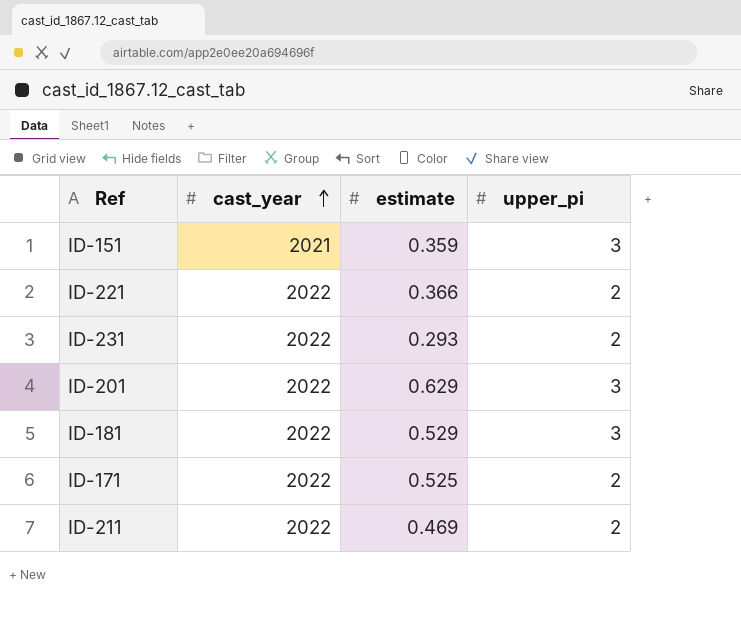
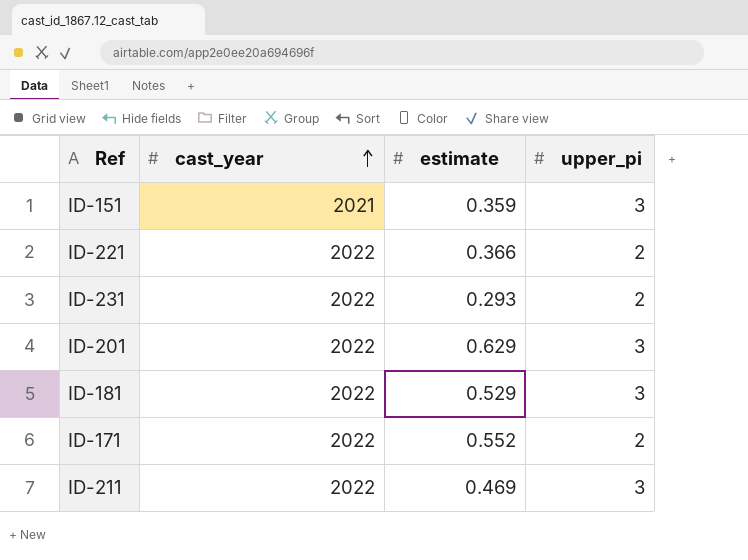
ID-171 | estimate: 0.525 -> 0.552
ID-211 | upper_pi: 2 -> 3

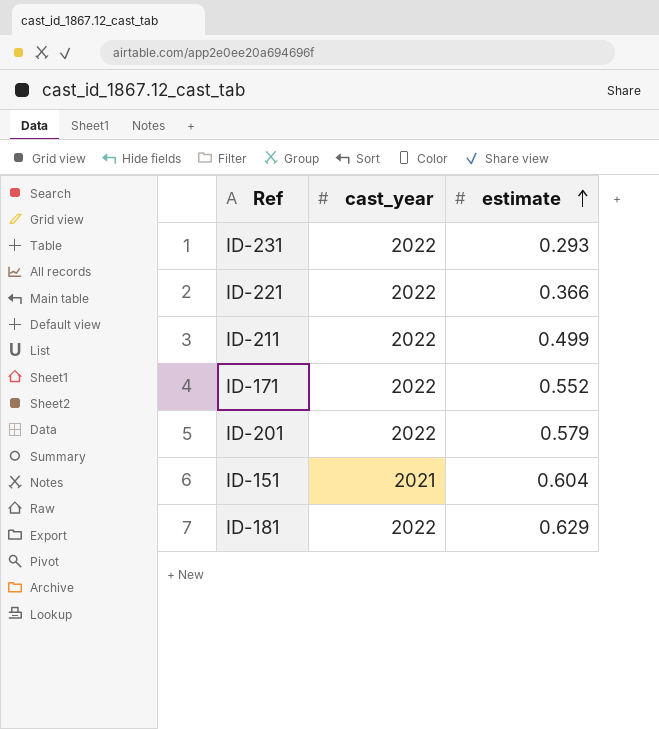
row order: cast_year ascending -> estimate ascending
column upper_pi | position: 4 -> none
ID-211 | estimate: 0.469 -> 0.499
ID-201 | estimate: 0.629 -> 0.579
ID-151 | estimate: 0.359 -> 0.604
ID-181 | estimate: 0.529 -> 0.629

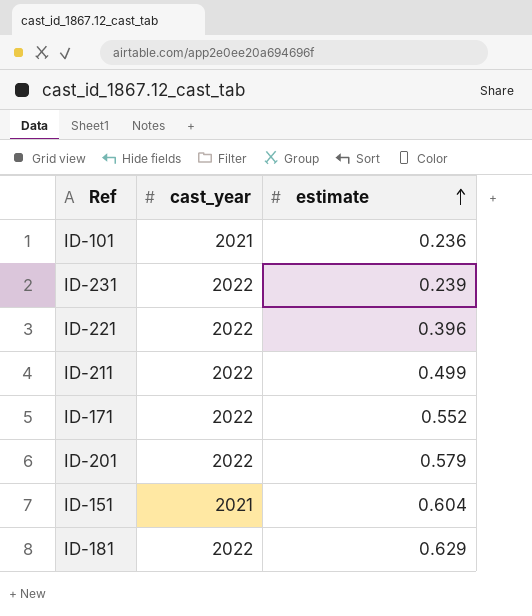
row ID-101: none -> 2021 | 0.236
ID-231 | estimate: 0.293 -> 0.239
ID-221 | estimate: 0.366 -> 0.396

